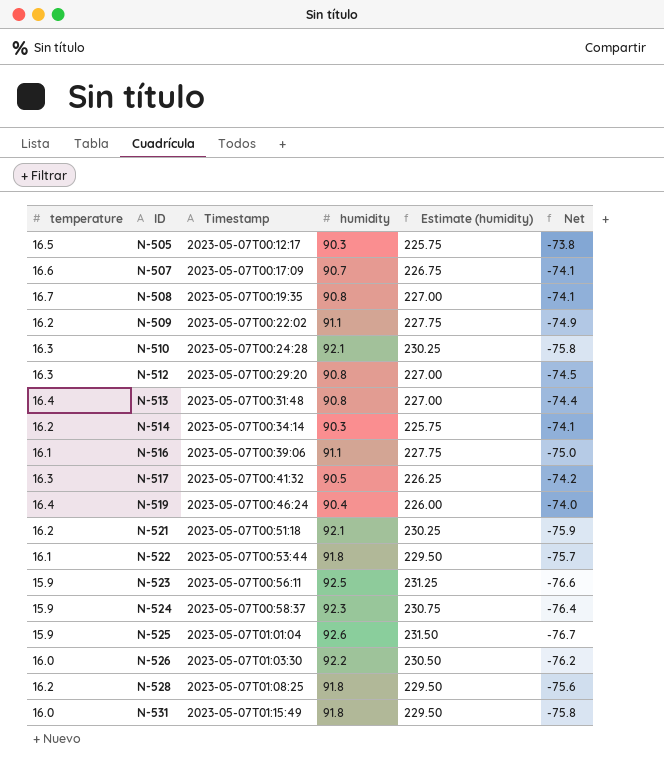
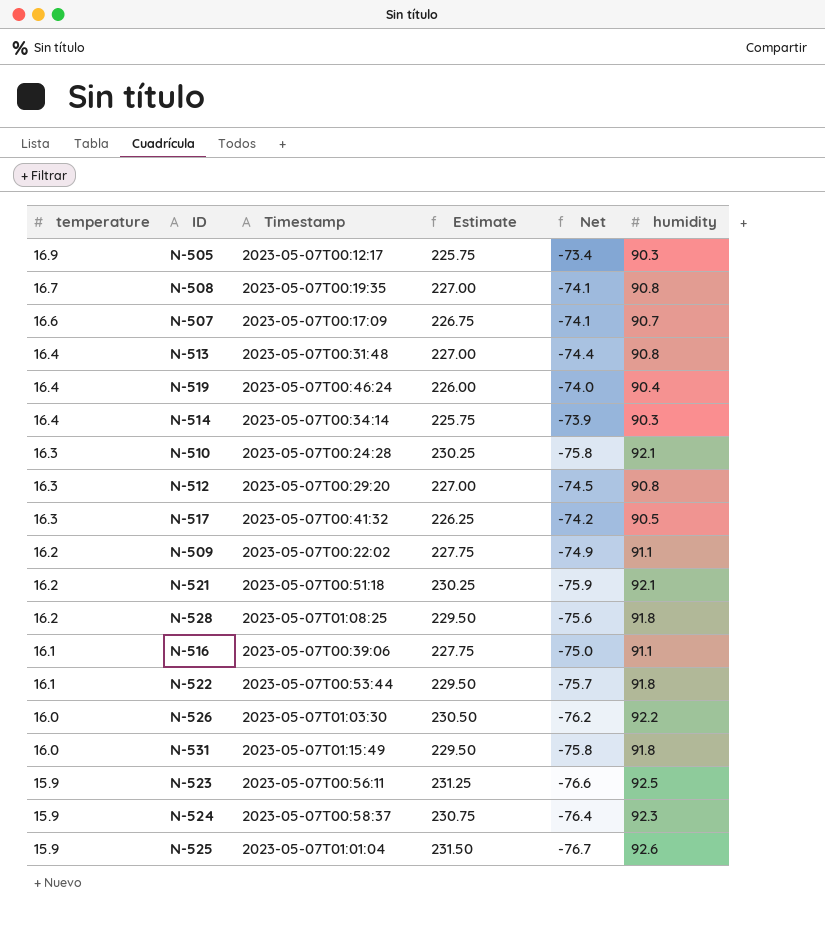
row order: ID ascending -> temperature descending
column name: Estimate (humidity) -> Estimate
column humidity | position: 4 -> 6
N-505 | temperature: 16.5 -> 16.9
N-505 | Net: -73.8 -> -73.4
N-514 | temperature: 16.2 -> 16.4
N-514 | Net: -74.1 -> -73.9

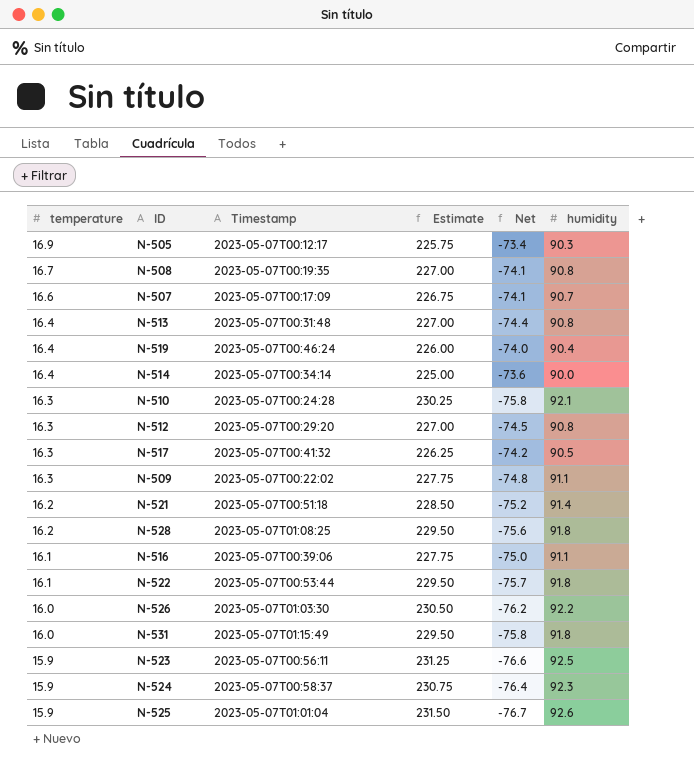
N-514 | Estimate: 225.75 -> 225.00
N-514 | Net: -73.9 -> -73.6
N-514 | humidity: 90.3 -> 90.0
N-509 | temperature: 16.2 -> 16.3
N-509 | Net: -74.9 -> -74.8
N-521 | Estimate: 230.25 -> 228.50
N-521 | Net: -75.9 -> -75.2
N-521 | humidity: 92.1 -> 91.4

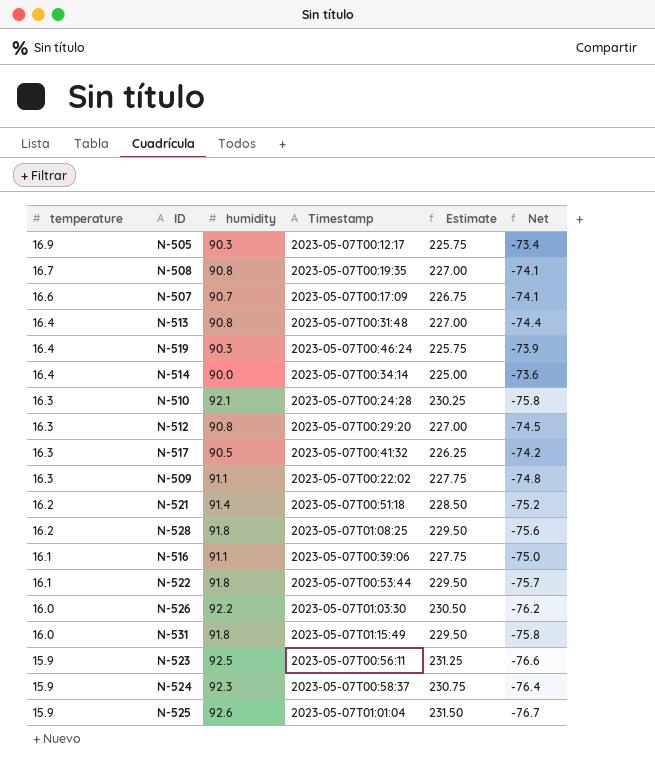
column humidity | position: 6 -> 3
N-519 | humidity: 90.4 -> 90.3
N-519 | Estimate: 226.00 -> 225.75
N-519 | Net: -74.0 -> -73.9

